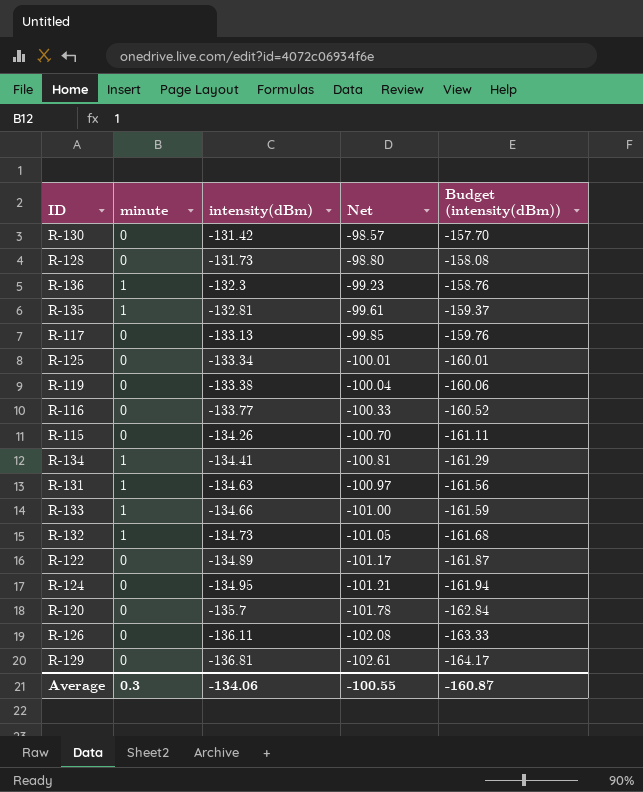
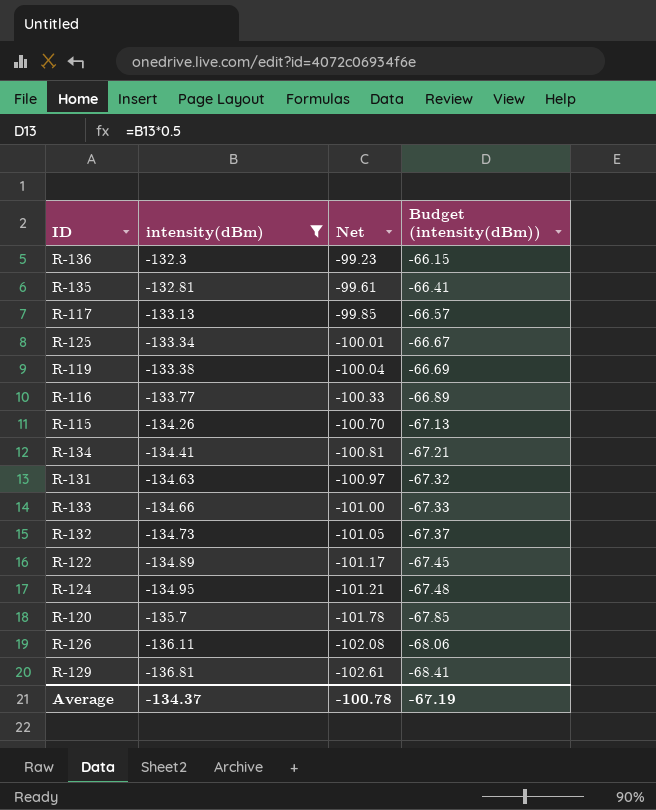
filter: none -> intensity(dBm) <= -132.3
column minute | position: 2 -> none
column Budget (intensity(dBm)) | formula: [intensity(dBm)] * 1.2 -> [intensity(dBm)] * 0.5
Average | intensity(dBm): -134.06 -> -134.37
Average | Net: -100.55 -> -100.78
Average | Budget (intensity(dBm)): -160.87 -> -67.19

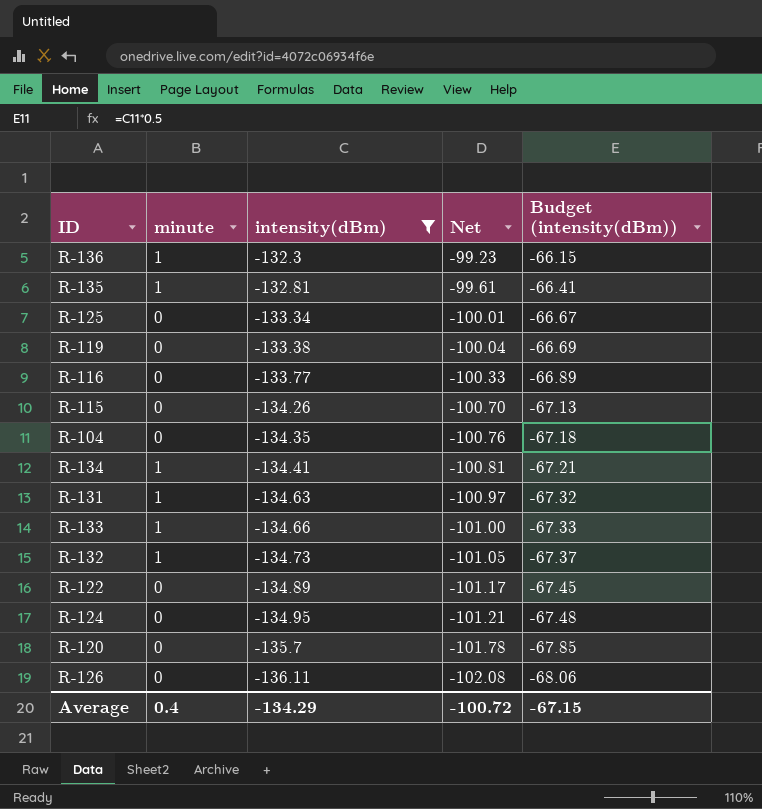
column minute | position: none -> 2
row R-117: -133.13 | -99.85 | -66.57 -> none
row R-129: -136.81 | -102.61 | -68.41 -> none
row R-104: none -> 0 | -134.35 | -100.76 | -67.18
Average | intensity(dBm): -134.37 -> -134.29
Average | Net: -100.78 -> -100.72
Average | Budget (intensity(dBm)): -67.19 -> -67.15

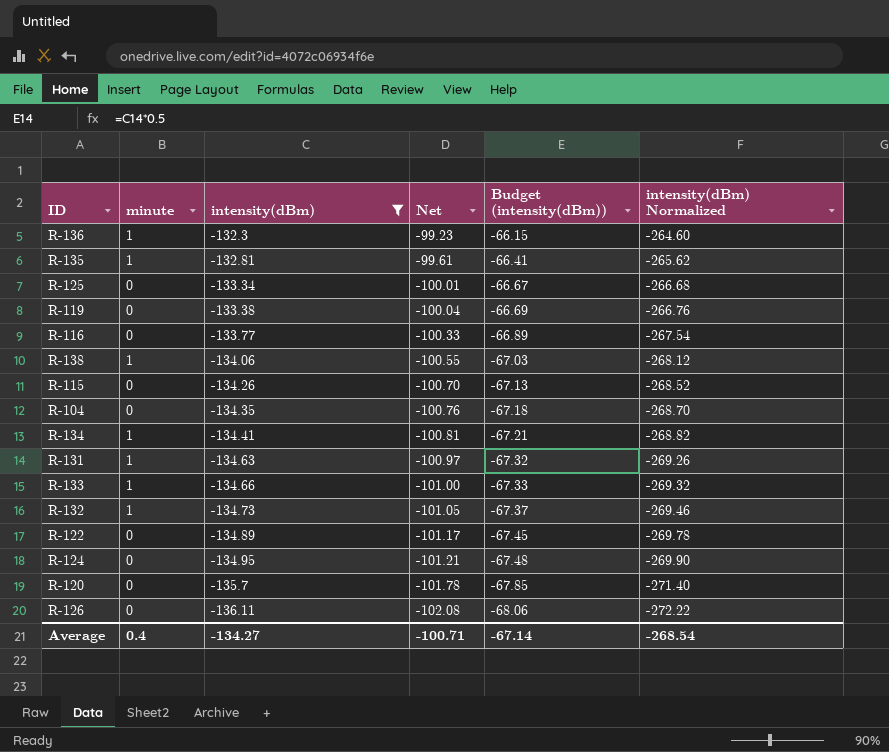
column intensity(dBm) Normalized | formula: none -> [intensity(dBm)] * 2
row R-138: none -> 1 | -134.06 | -100.55 | -67.03 | -268.12
Average | intensity(dBm): -134.29 -> -134.27
Average | Net: -100.72 -> -100.71
Average | Budget (intensity(dBm)): -67.15 -> -67.14

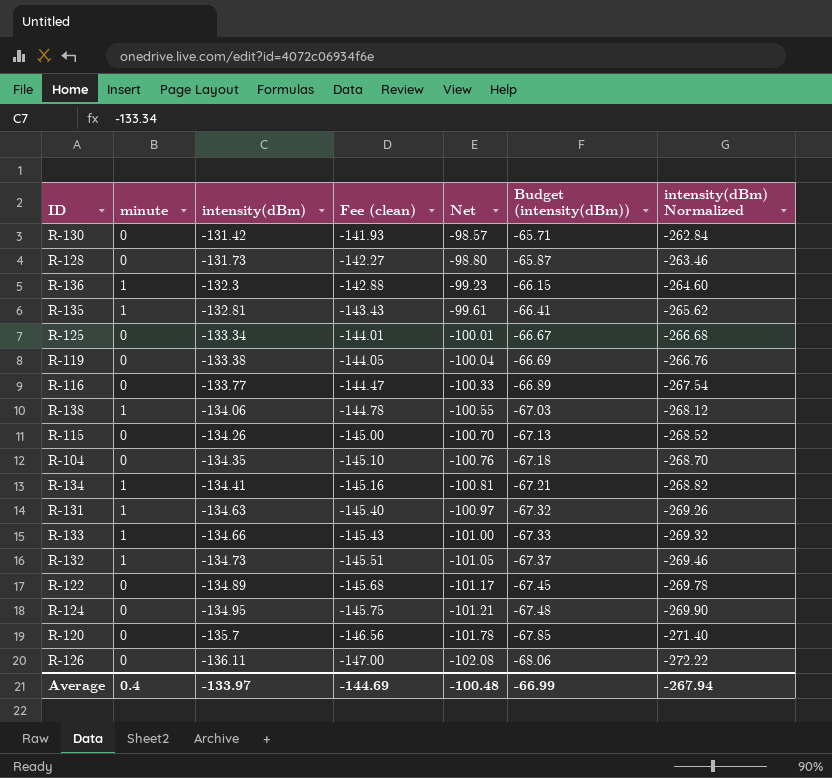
filter: intensity(dBm) <= -132.3 -> none
column Fee (clean) | formula: none -> [intensity(dBm)] * 1.08
Average | intensity(dBm): -134.27 -> -133.97
Average | Net: -100.71 -> -100.48
Average | Budget (intensity(dBm)): -67.14 -> -66.99
Average | intensity(dBm) Normalized: -268.54 -> -267.94

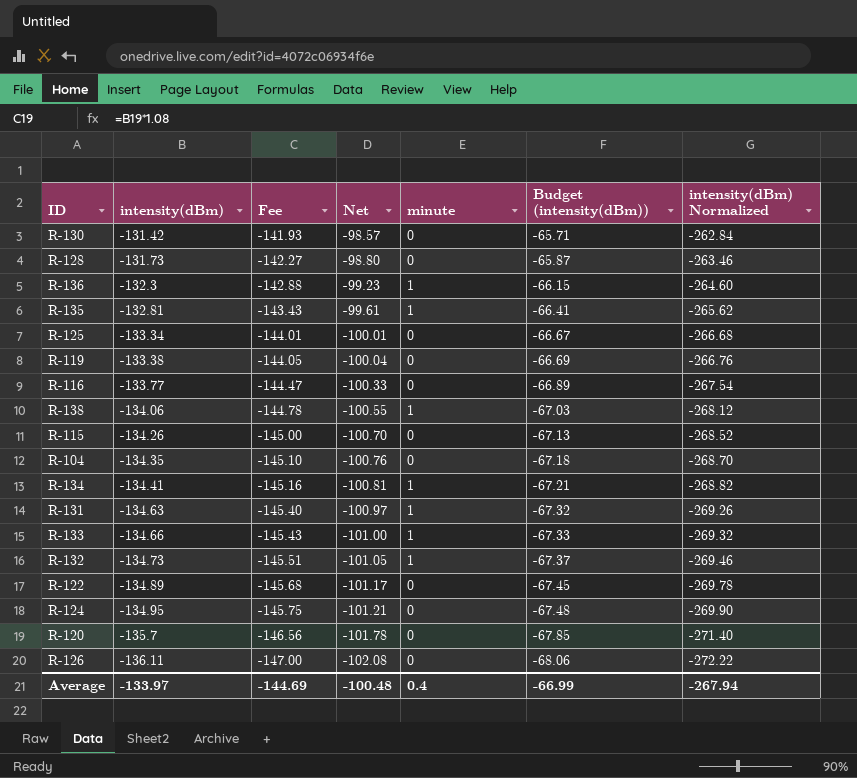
column name: Fee (clean) -> Fee
column minute | position: 2 -> 5

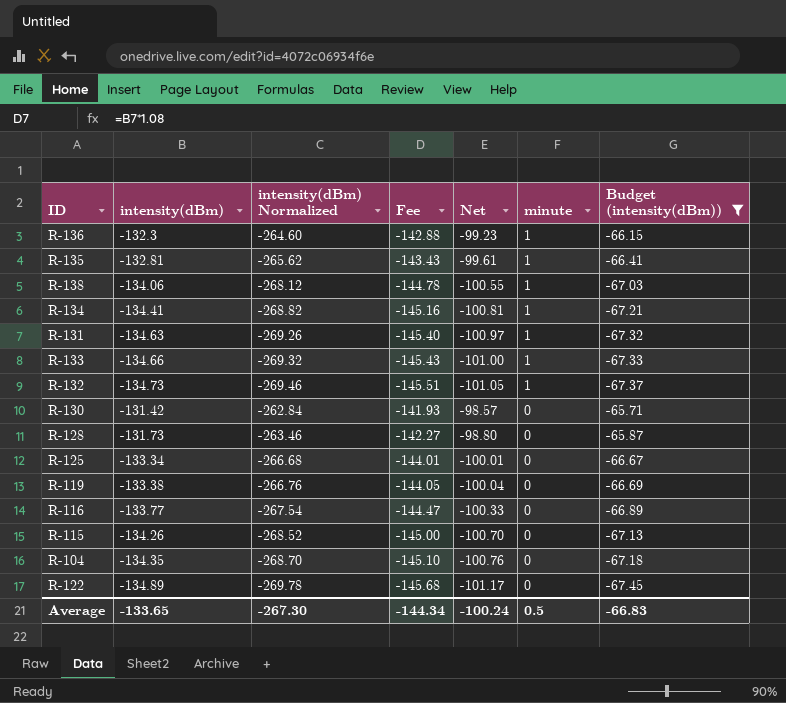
filter: none -> Budget (intensity(dBm)) >= -67.45
row order: intensity(dBm) descending -> minute descending
column intensity(dBm) Normalized | position: 7 -> 3
Average | intensity(dBm): -133.97 -> -133.65
Average | intensity(dBm) Normalized: -267.94 -> -267.30
Average | Fee: -144.69 -> -144.34
Average | Net: -100.48 -> -100.24
Average | minute: 0.4 -> 0.5
Average | Budget (intensity(dBm)): -66.99 -> -66.83

